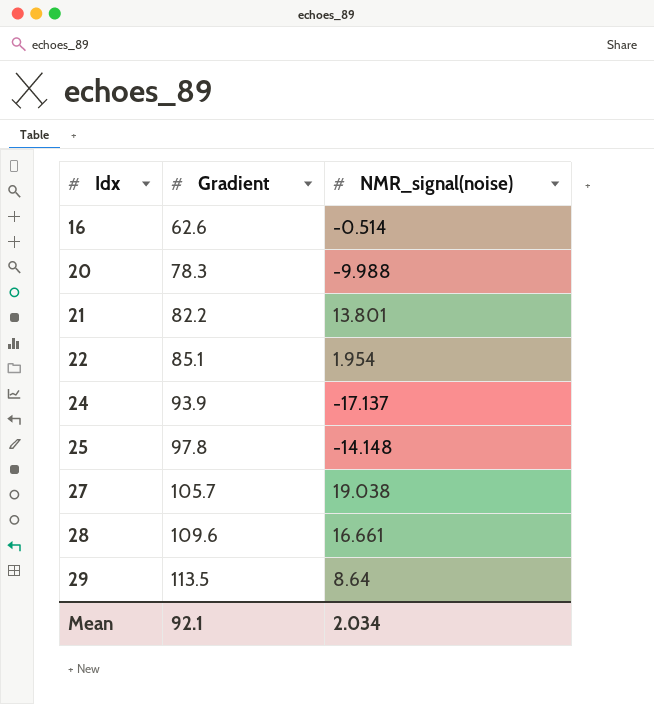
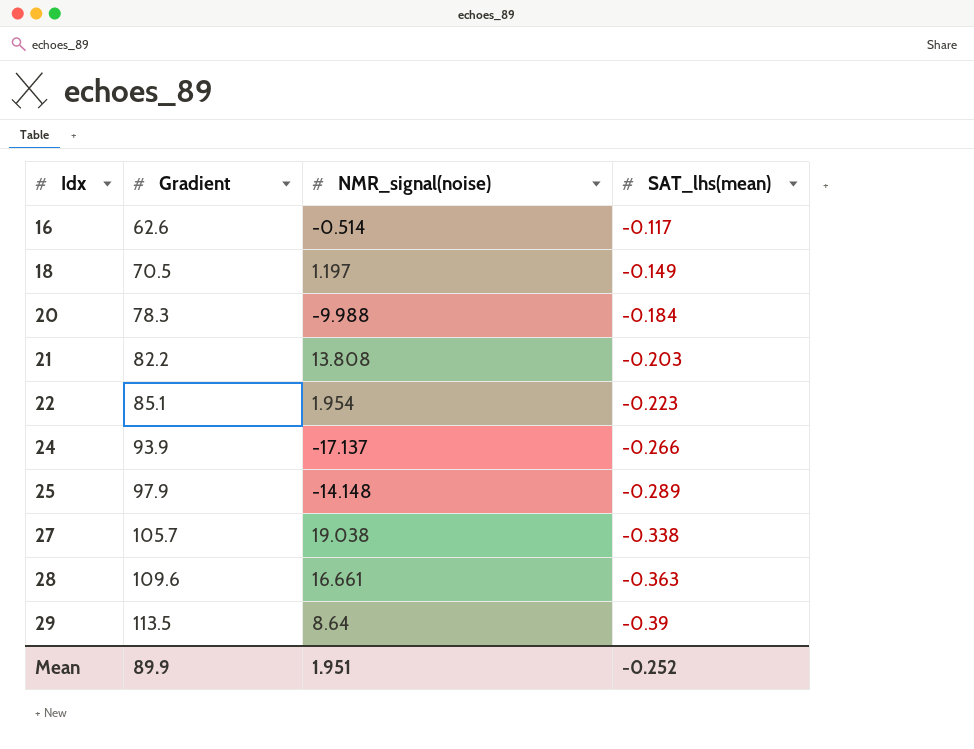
column SAT_lhs(mean) | position: none -> 4
row 18: none -> 70.5 | 1.197 | -0.149
21 | NMR_signal(noise): 13.801 -> 13.808
25 | Gradient: 97.8 -> 97.9
Mean | Gradient: 92.1 -> 89.9
Mean | NMR_signal(noise): 2.034 -> 1.951

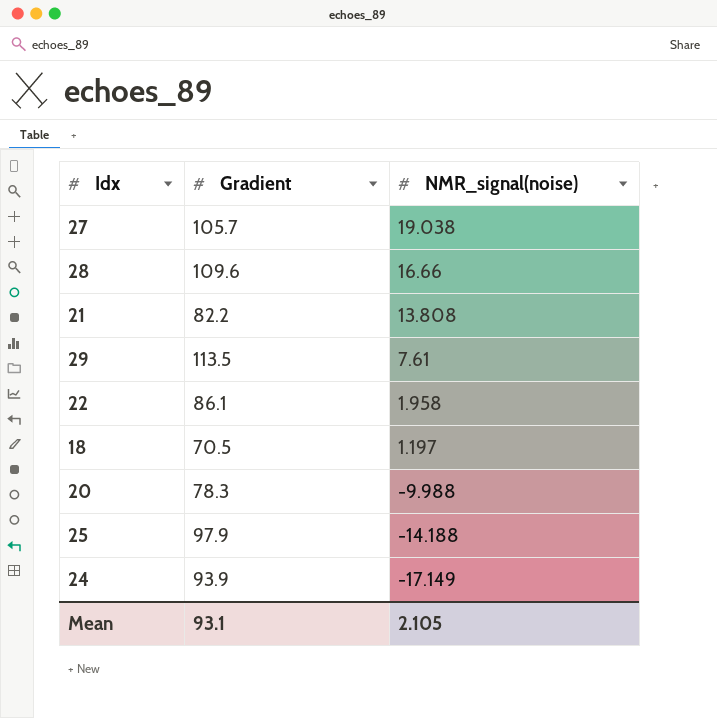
row order: Idx ascending -> NMR_signal(noise) descending
column SAT_lhs(mean) | position: 4 -> none
row 16: 62.6 | -0.514 | -0.117 -> none
28 | NMR_signal(noise): 16.661 -> 16.66
29 | NMR_signal(noise): 8.64 -> 7.61
22 | Gradient: 85.1 -> 86.1
22 | NMR_signal(noise): 1.954 -> 1.958
25 | NMR_signal(noise): -14.148 -> -14.188
24 | NMR_signal(noise): -17.137 -> -17.149
Mean | Gradient: 89.9 -> 93.1
Mean | NMR_signal(noise): 1.951 -> 2.105

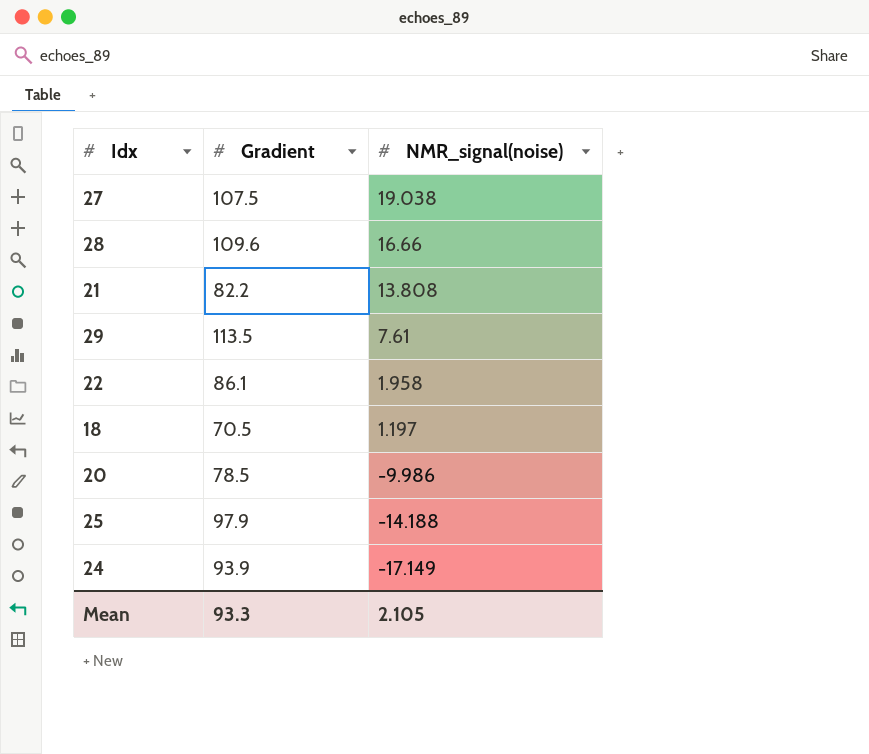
27 | Gradient: 105.7 -> 107.5
20 | Gradient: 78.3 -> 78.5
20 | NMR_signal(noise): -9.988 -> -9.986
Mean | Gradient: 93.1 -> 93.3

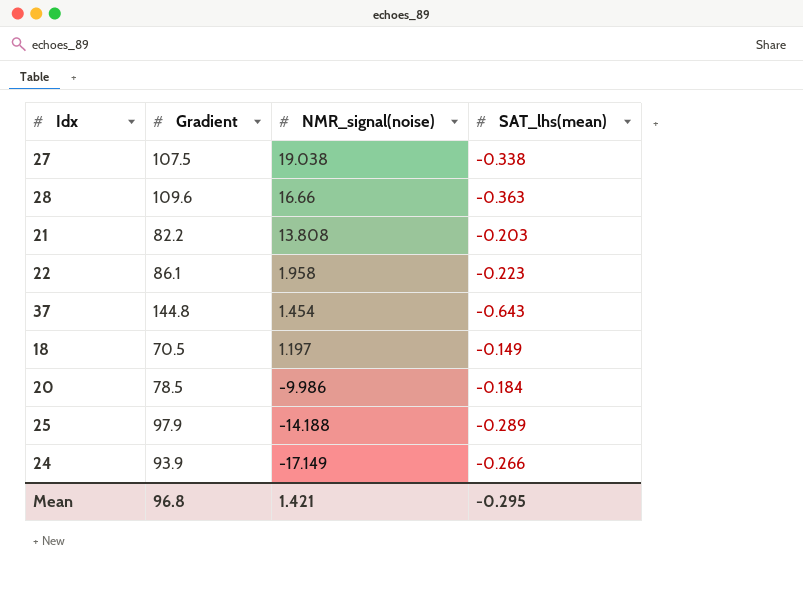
column SAT_lhs(mean) | position: none -> 4
row 29: 113.5 | 7.61 -> none
row 37: none -> 144.8 | 1.454 | -0.643
Mean | Gradient: 93.3 -> 96.8
Mean | NMR_signal(noise): 2.105 -> 1.421

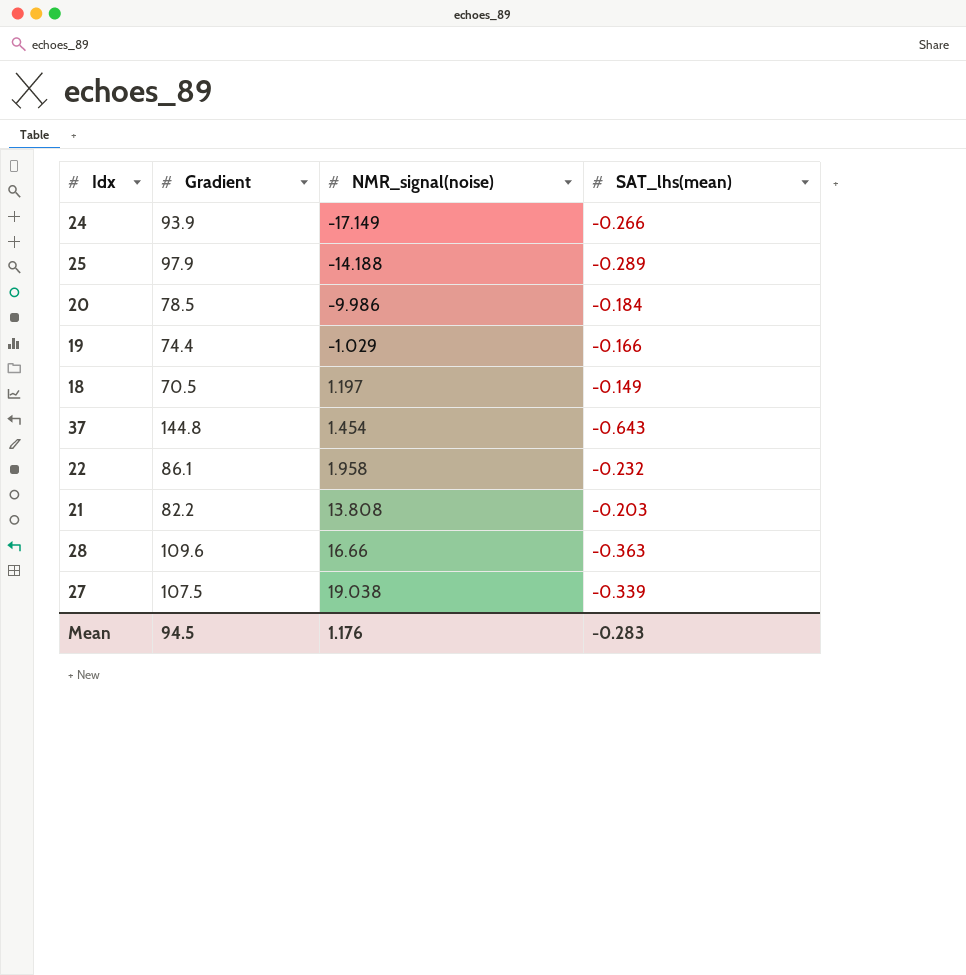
row order: NMR_signal(noise) descending -> NMR_signal(noise) ascending
row 19: none -> 74.4 | -1.029 | -0.166
22 | SAT_lhs(mean): -0.223 -> -0.232
27 | SAT_lhs(mean): -0.338 -> -0.339
Mean | Gradient: 96.8 -> 94.5
Mean | NMR_signal(noise): 1.421 -> 1.176
Mean | SAT_lhs(mean): -0.295 -> -0.283

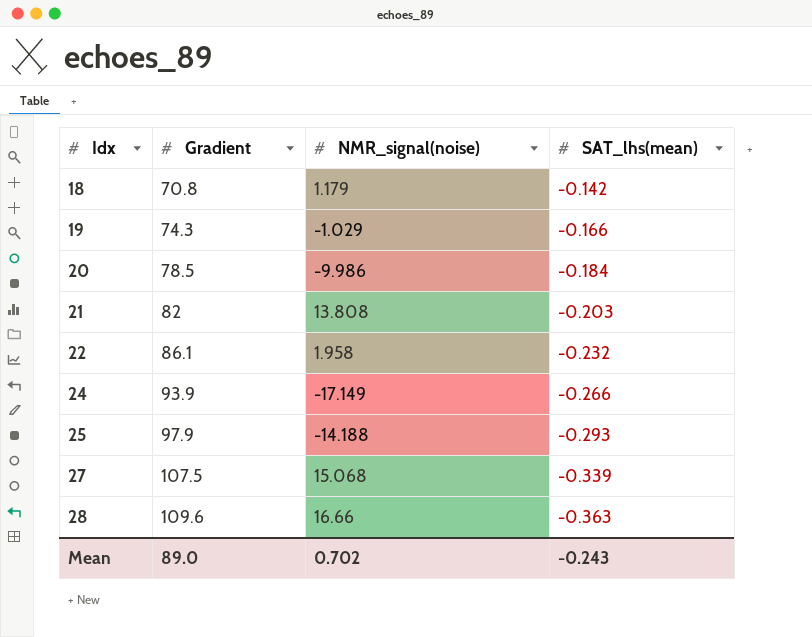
row order: NMR_signal(noise) ascending -> Idx ascending
row 37: 144.8 | 1.454 | -0.643 -> none
18 | Gradient: 70.5 -> 70.8
18 | NMR_signal(noise): 1.197 -> 1.179
18 | SAT_lhs(mean): -0.149 -> -0.142
19 | Gradient: 74.4 -> 74.3
21 | Gradient: 82.2 -> 82
25 | SAT_lhs(mean): -0.289 -> -0.293
27 | NMR_signal(noise): 19.038 -> 15.068
Mean | Gradient: 94.5 -> 89.0
Mean | NMR_signal(noise): 1.176 -> 0.702
Mean | SAT_lhs(mean): -0.283 -> -0.243

